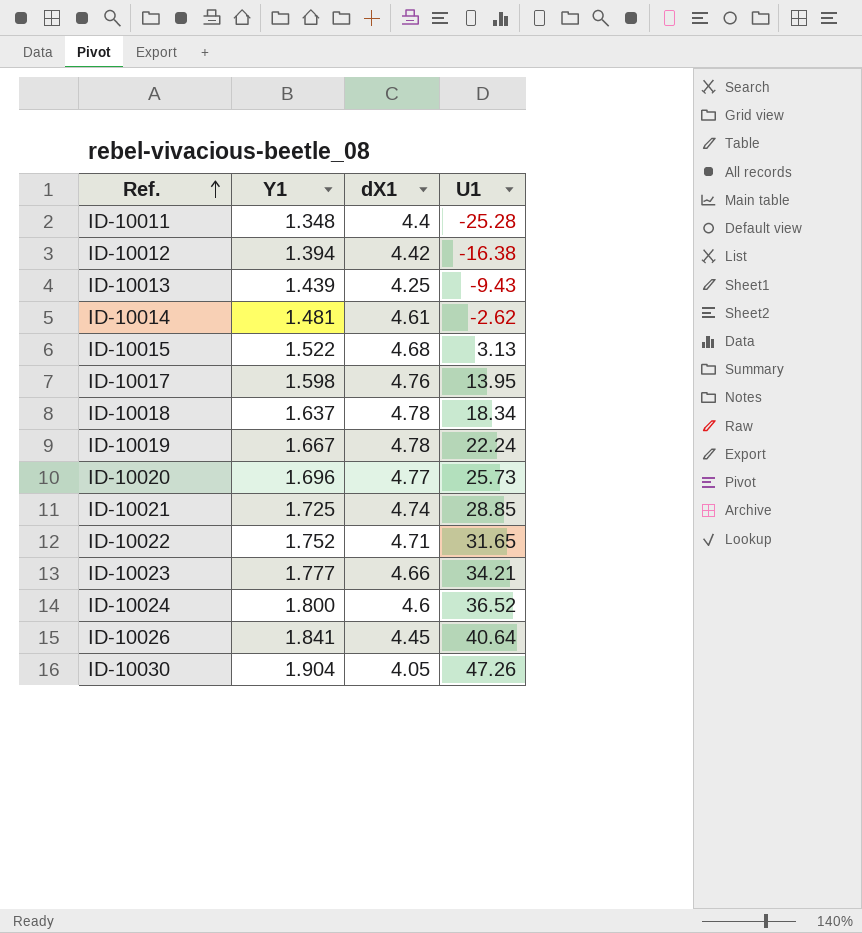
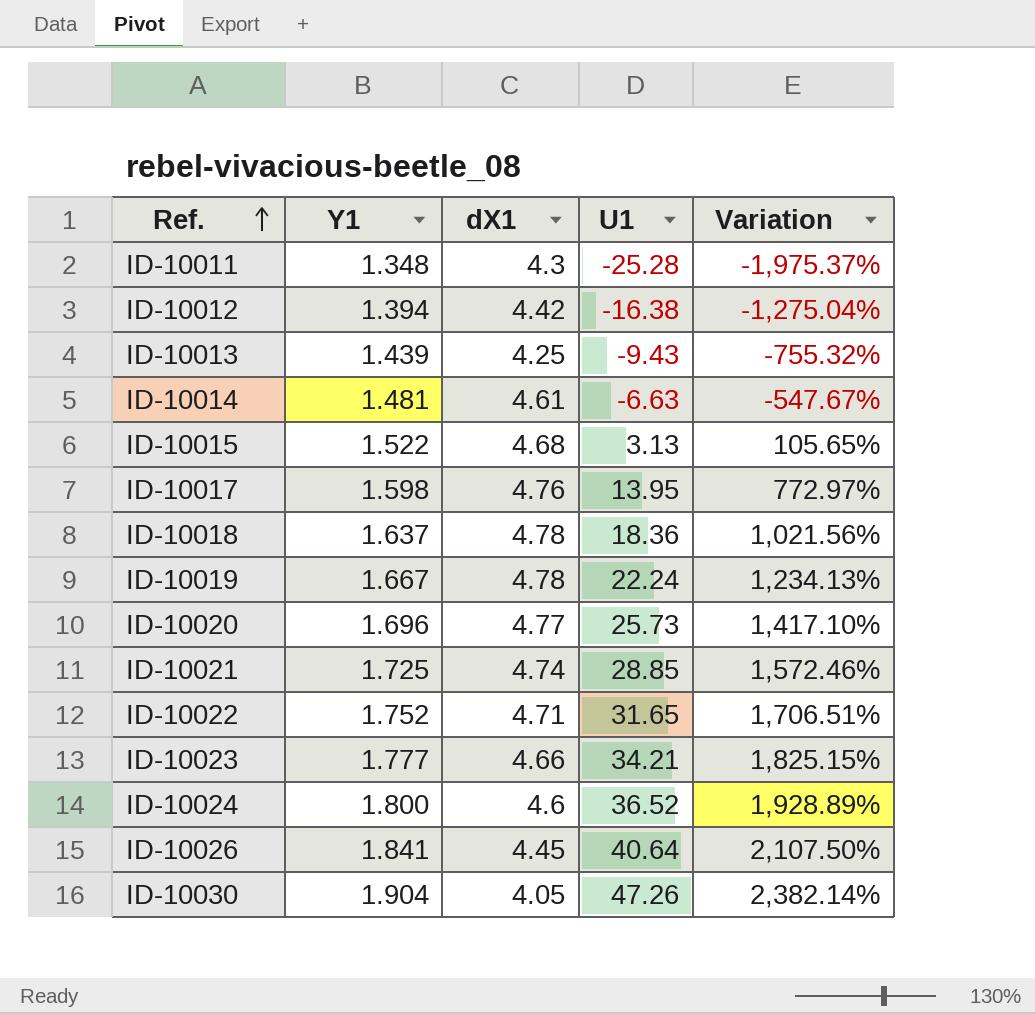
column Variation | formula: none -> ([U1] - [Y1]) / [Y1]
ID-10011 | dX1: 4.4 -> 4.3
ID-10014 | U1: -2.62 -> -6.63
ID-10018 | U1: 18.34 -> 18.36

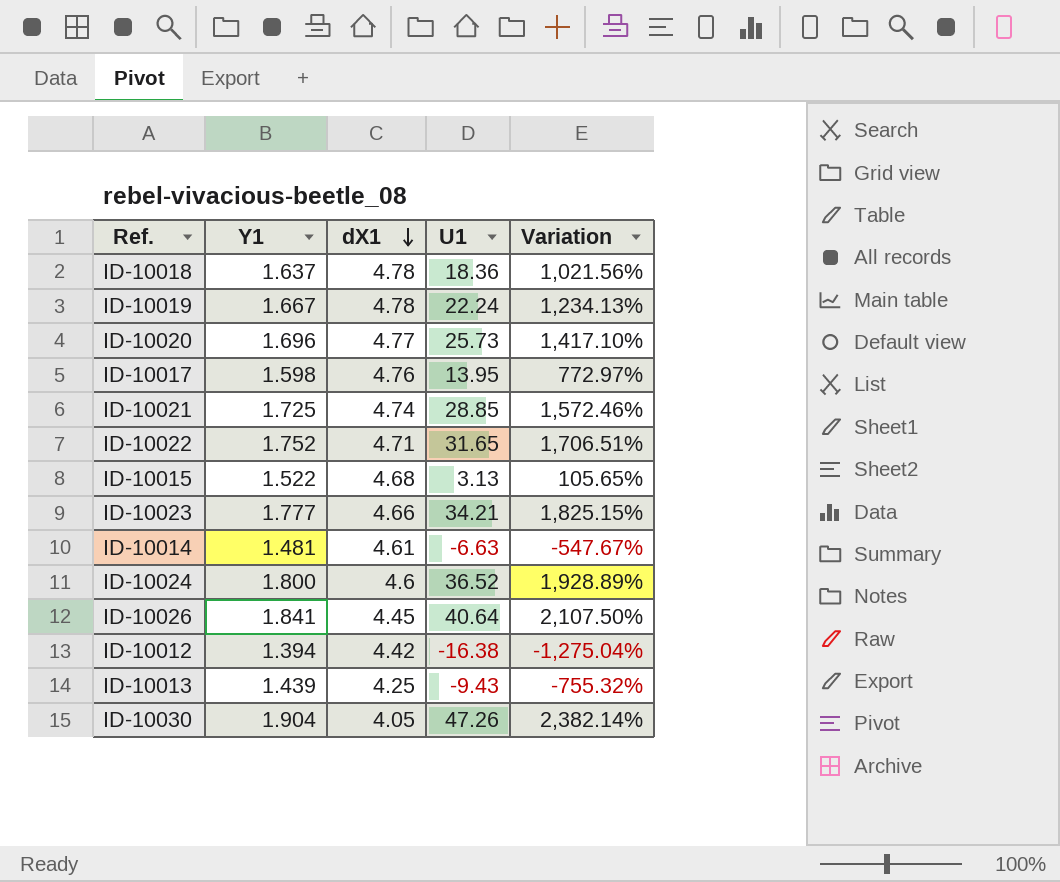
row order: Ref. ascending -> dX1 descending
row ID-10011: 1.348 | 4.3 | -25.28 | -1,975.37% -> none

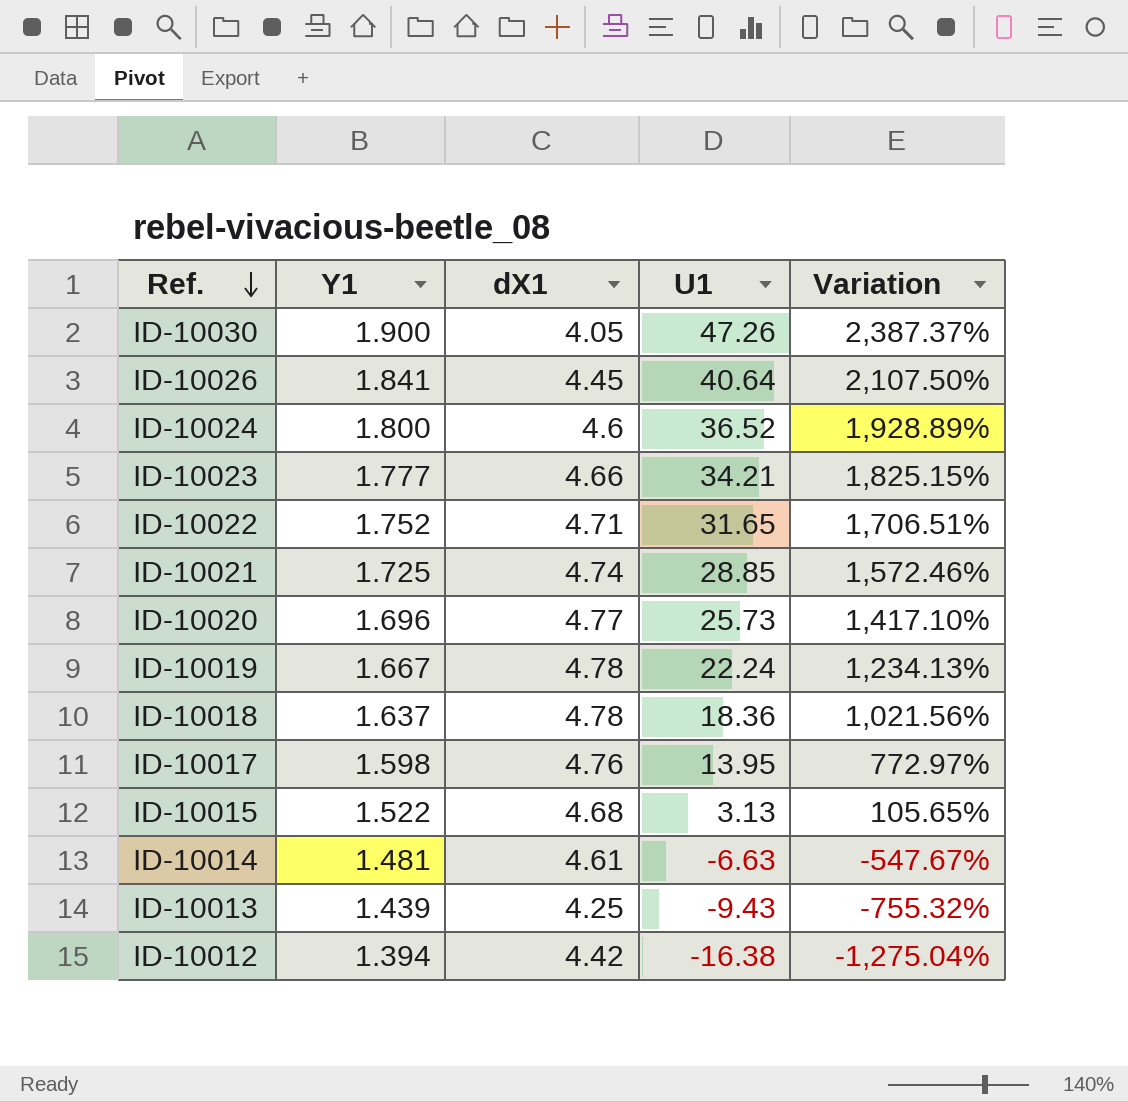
row order: dX1 descending -> Ref. descending
ID-10030 | Y1: 1.904 -> 1.900
ID-10030 | Variation: 2,382.14% -> 2,387.37%

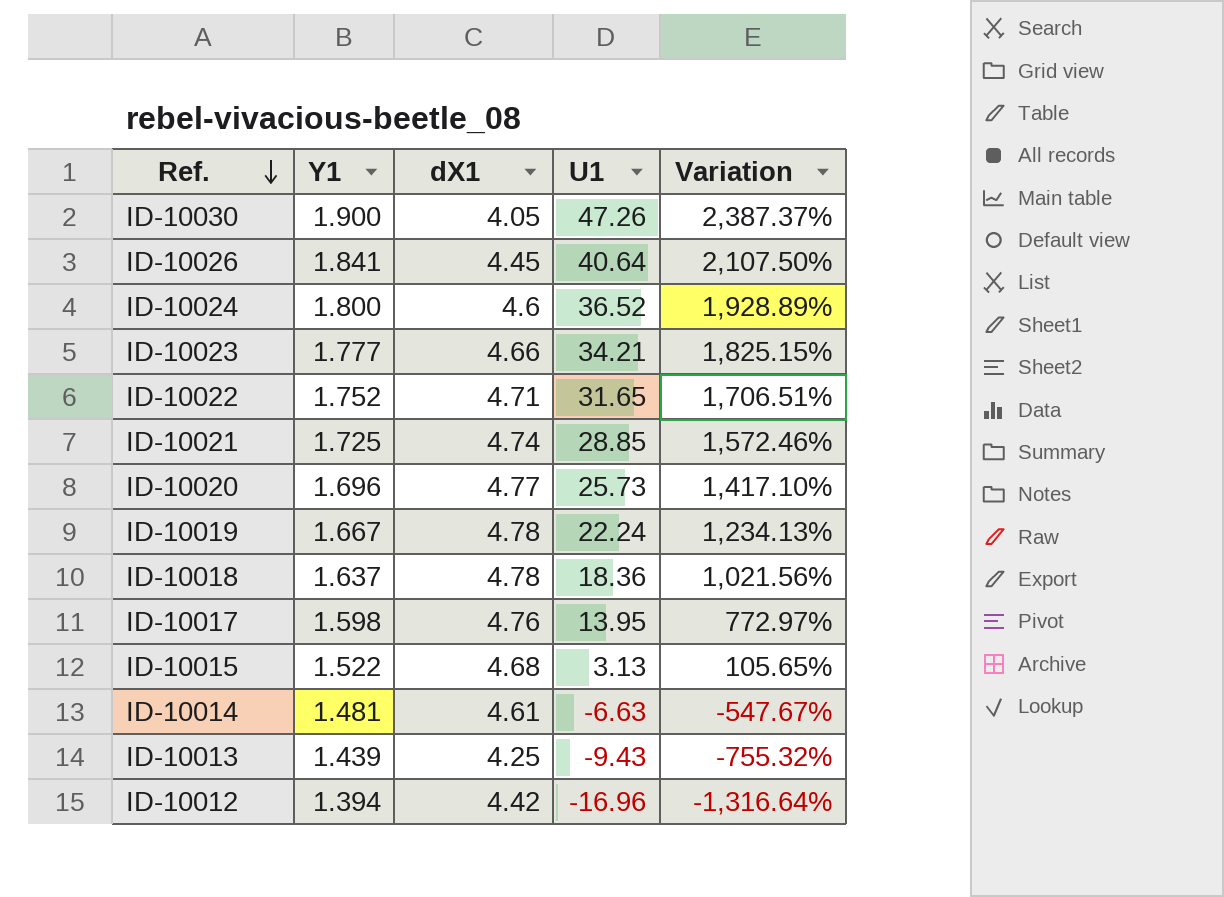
ID-10012 | U1: -16.38 -> -16.96
ID-10012 | Variation: -1,275.04% -> -1,316.64%

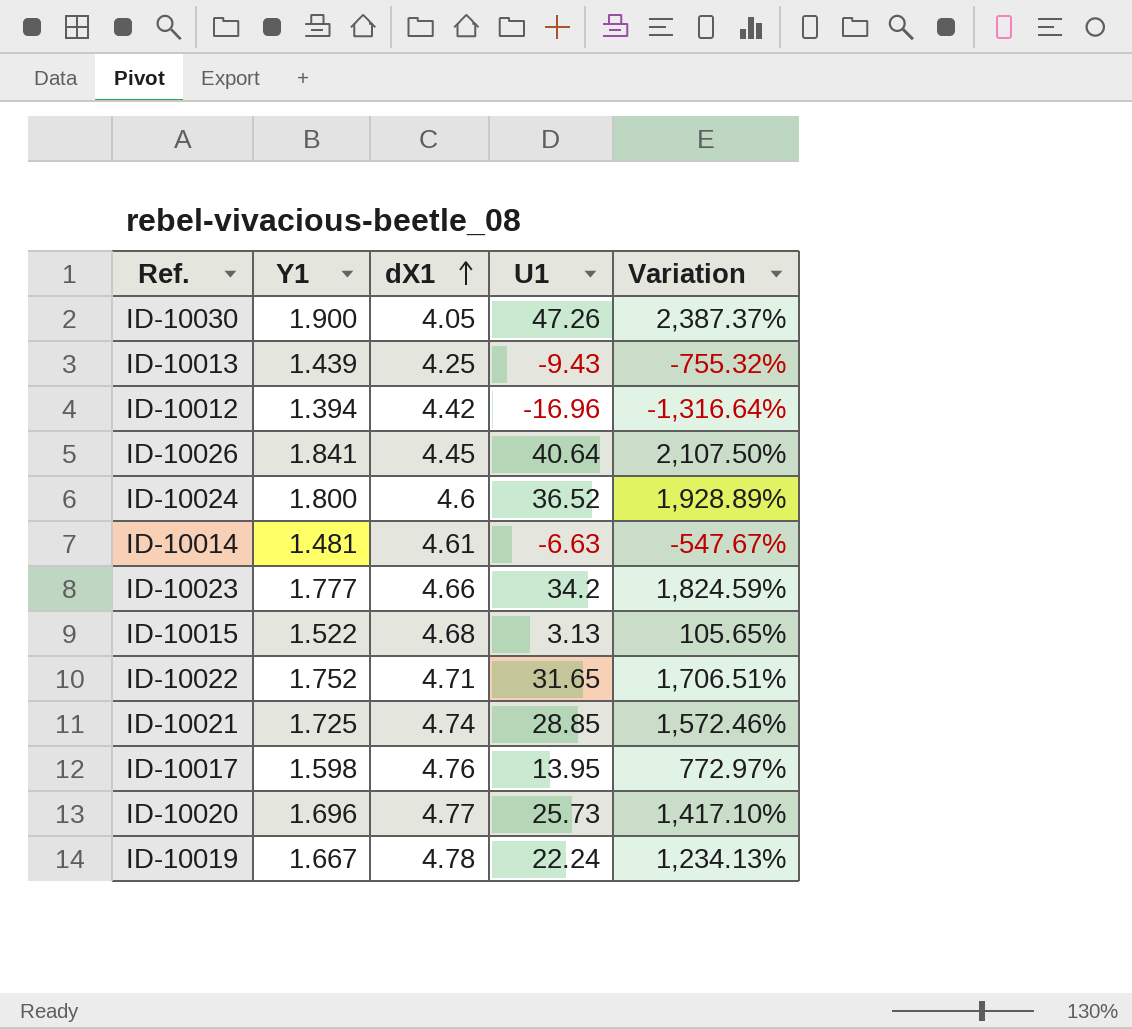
row order: Ref. descending -> dX1 ascending
row ID-10018: 1.637 | 4.78 | 18.36 | 1,021.56% -> none
ID-10023 | U1: 34.21 -> 34.2
ID-10023 | Variation: 1,825.15% -> 1,824.59%

